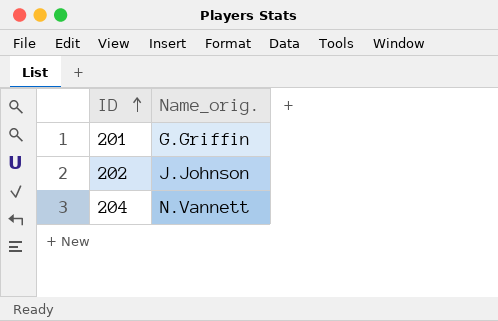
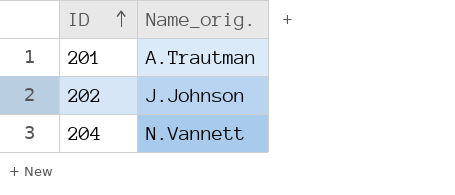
201 | Name_orig.: G.Griffin -> A.Trautman

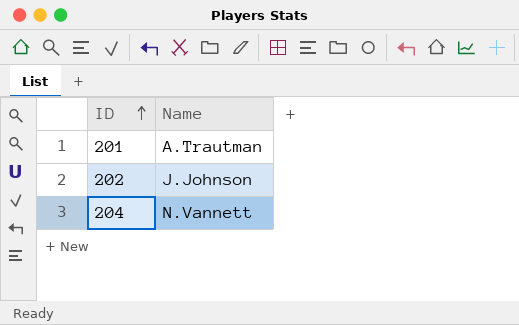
column name: Name_orig. -> Name

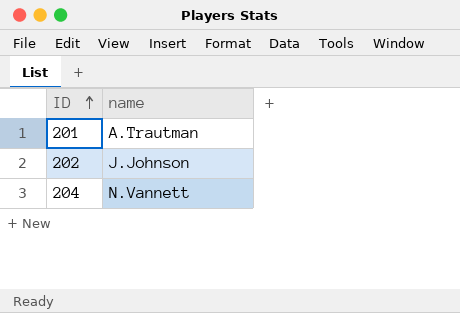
column name: Name -> name

